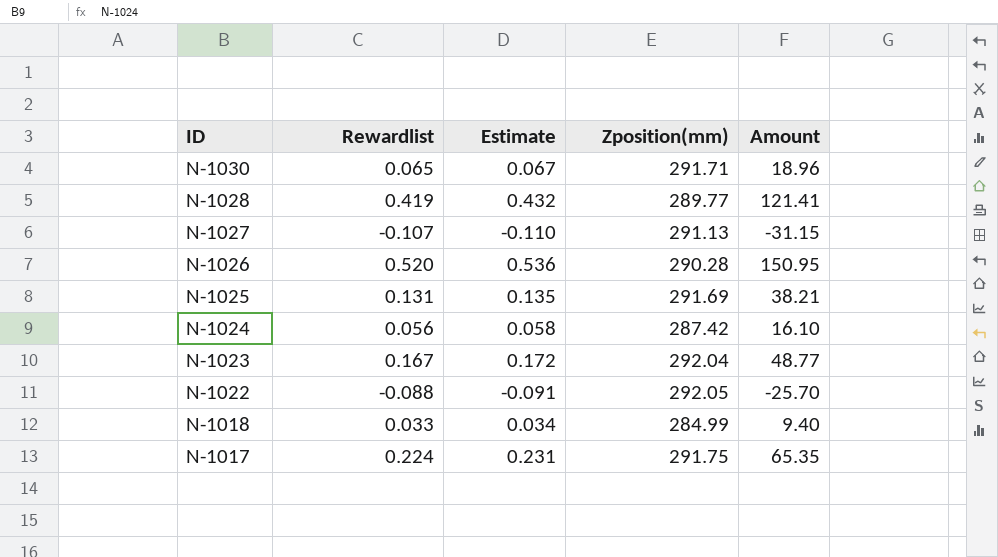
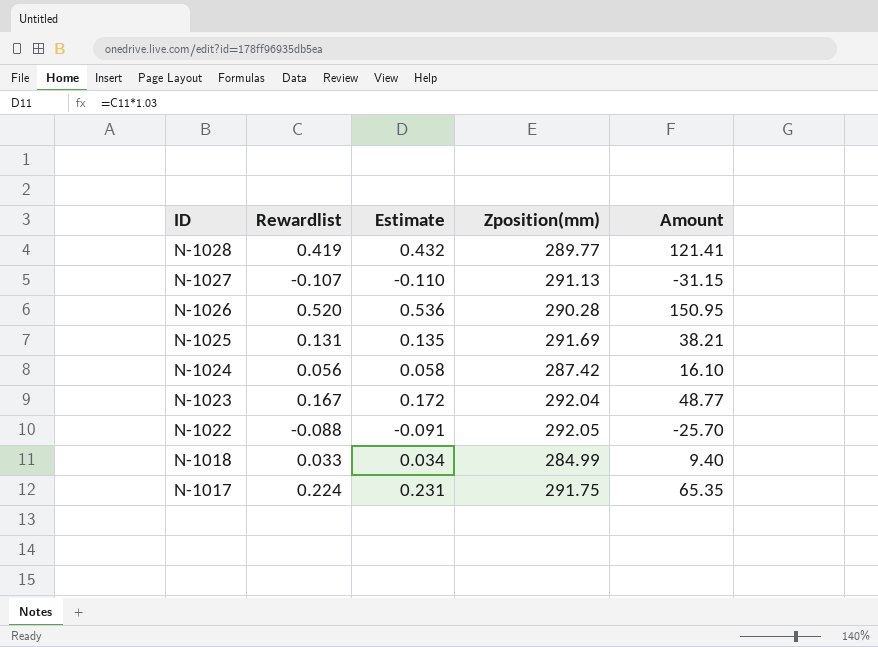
row N-1030: 0.065 | 0.067 | 291.71 | 18.96 -> none

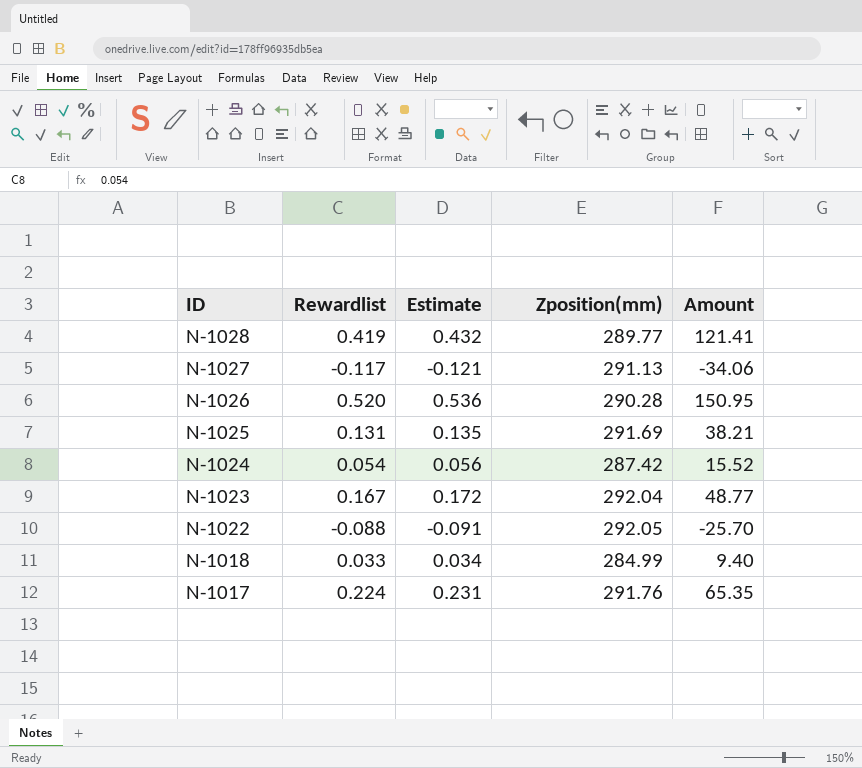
N-1027 | Rewardlist: -0.107 -> -0.117
N-1027 | Estimate: -0.110 -> -0.121
N-1027 | Amount: -31.15 -> -34.06
N-1024 | Rewardlist: 0.056 -> 0.054
N-1024 | Estimate: 0.058 -> 0.056
N-1024 | Amount: 16.10 -> 15.52
N-1017 | Zposition(mm): 291.75 -> 291.76

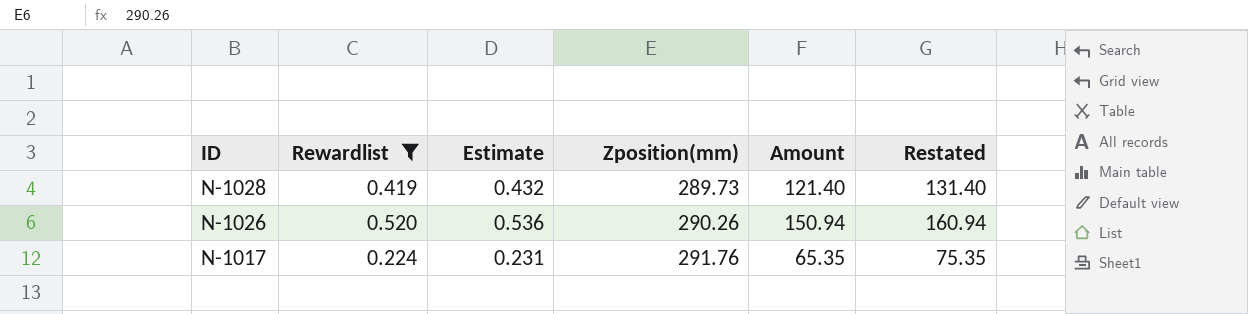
filter: none -> Rewardlist >= 0.224
column Restated | formula: none -> [Amount] + 10
N-1028 | Zposition(mm): 289.77 -> 289.73
N-1028 | Amount: 121.41 -> 121.40
N-1026 | Zposition(mm): 290.28 -> 290.26
N-1026 | Amount: 150.95 -> 150.94

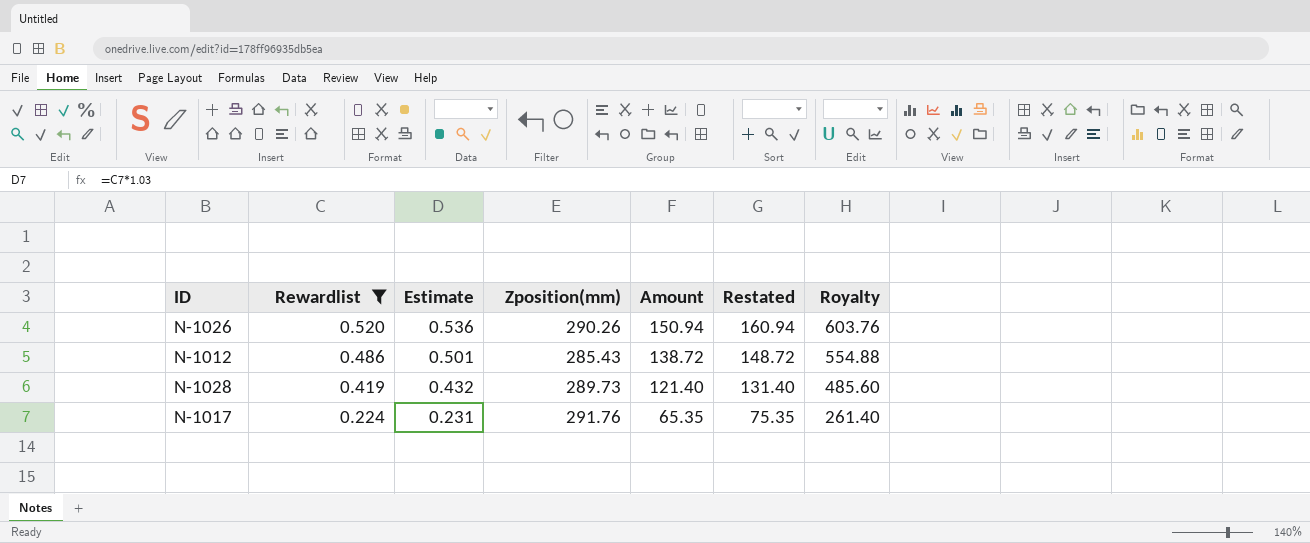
row order: ID descending -> Rewardlist descending
column Royalty | formula: none -> [Amount] * 4
row N-1012: none -> 0.486 | 0.501 | 285.43 | 138.72 | 148.72 | 554.88

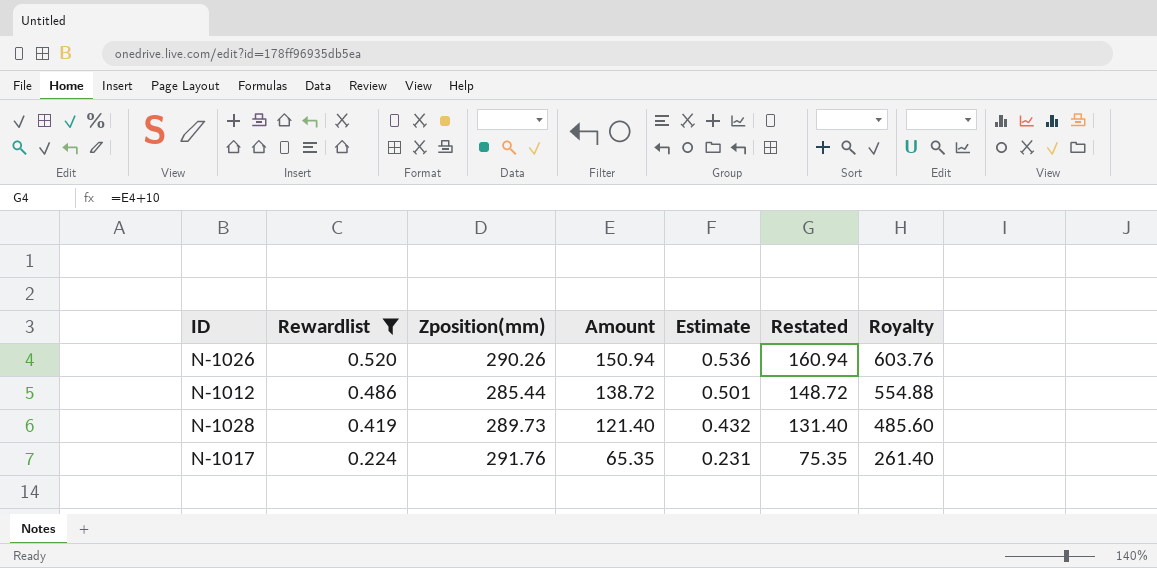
column Estimate | position: 3 -> 5
N-1012 | Zposition(mm): 285.43 -> 285.44

